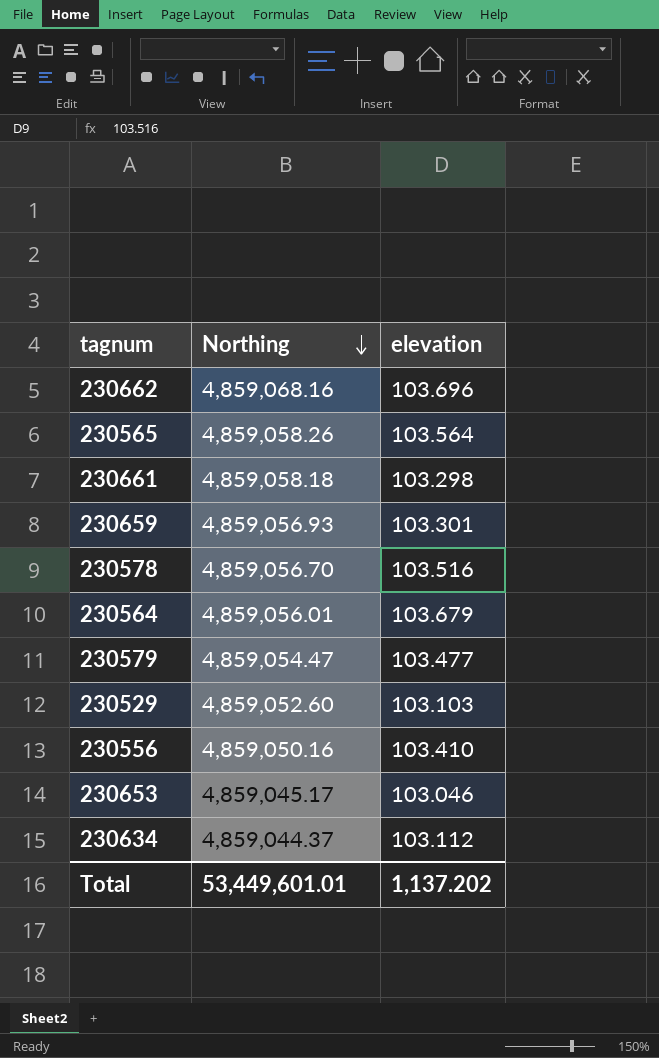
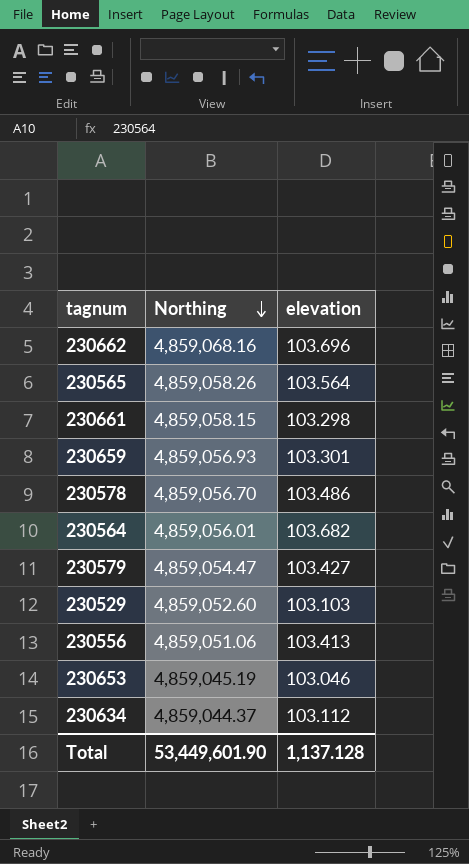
230661 | Northing: 4,859,058.18 -> 4,859,058.15
230578 | elevation: 103.516 -> 103.486
230564 | elevation: 103.679 -> 103.682
230579 | elevation: 103.477 -> 103.427
230556 | Northing: 4,859,050.16 -> 4,859,051.06
230556 | elevation: 103.410 -> 103.413
230653 | Northing: 4,859,045.17 -> 4,859,045.19
Total | Northing: 53,449,601.01 -> 53,449,601.90
Total | elevation: 1,137.202 -> 1,137.128

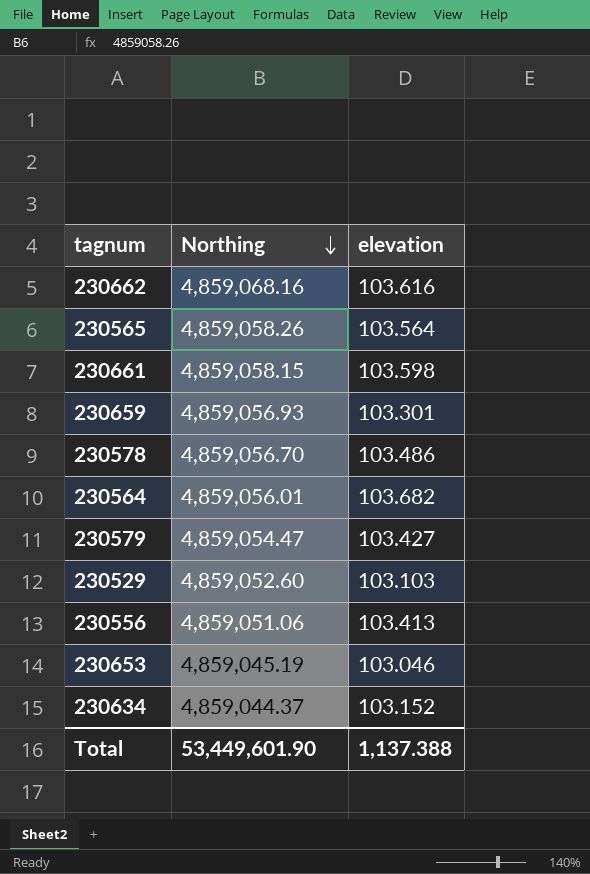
230662 | elevation: 103.696 -> 103.616
230661 | elevation: 103.298 -> 103.598
230634 | elevation: 103.112 -> 103.152
Total | elevation: 1,137.128 -> 1,137.388

